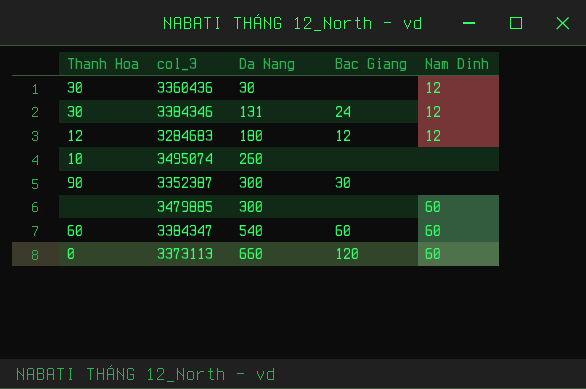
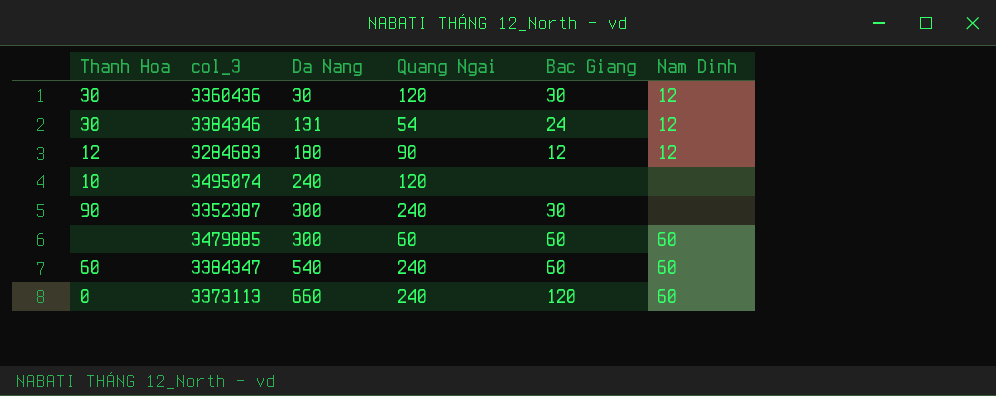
column Quang Ngai | position: none -> 4
3360436 | Bac Giang: none -> 30
3495074 | Da Nang: 260 -> 240
3479885 | Bac Giang: none -> 60

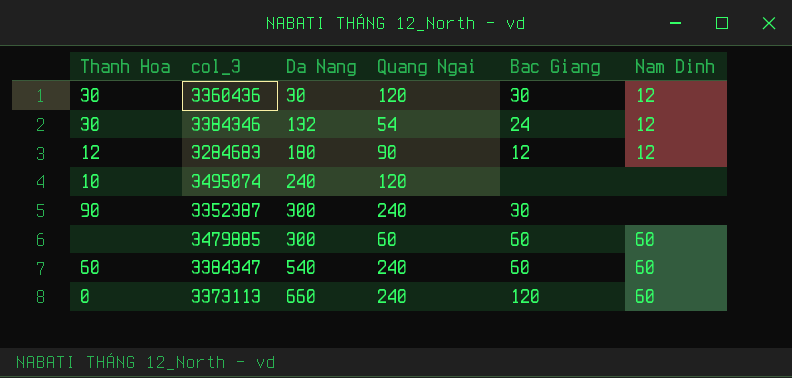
3384346 | Da Nang: 131 -> 132

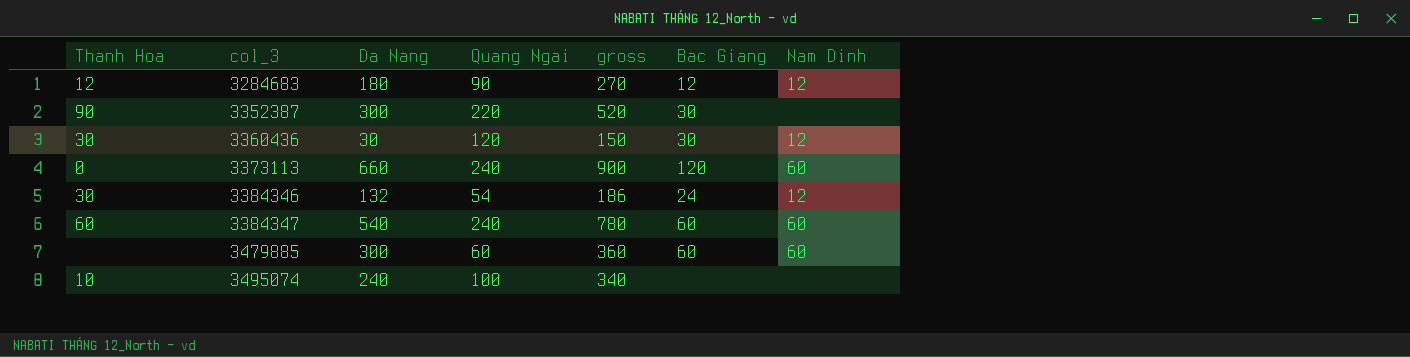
row order: Da Nang ascending -> col_3 ascending
column gross | formula: none -> [Da Nang] + [Quang Ngai]
3352387 | Quang Ngai: 240 -> 220
3495074 | Quang Ngai: 120 -> 100

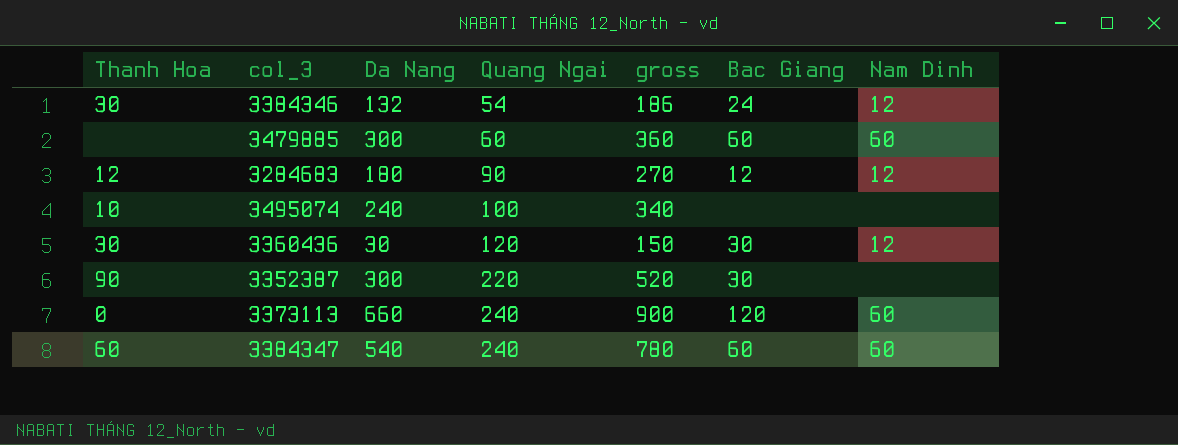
row order: col_3 ascending -> Quang Ngai ascending

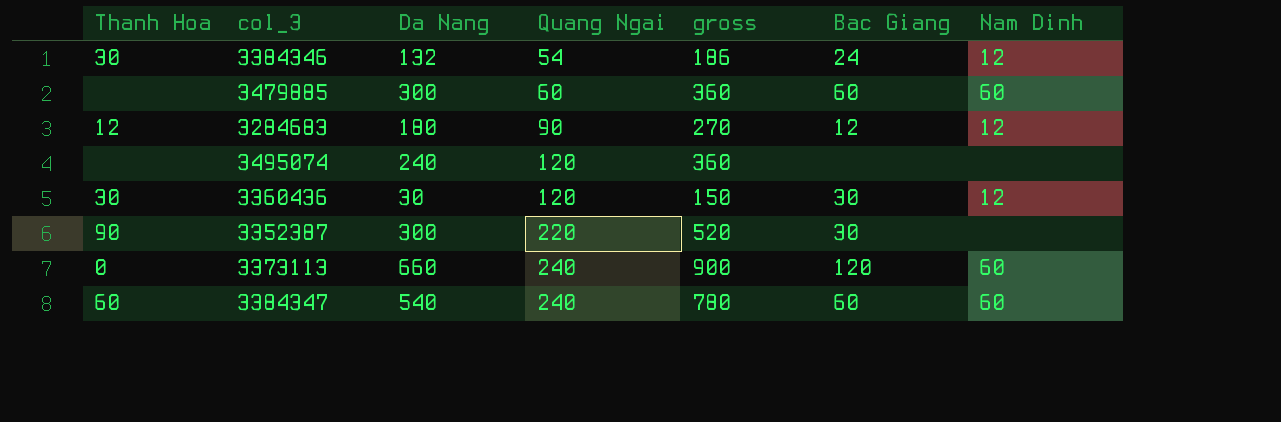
3495074 | Thanh Hoa: 10 -> none
3495074 | Quang Ngai: 100 -> 120
3495074 | gross: 340 -> 360

